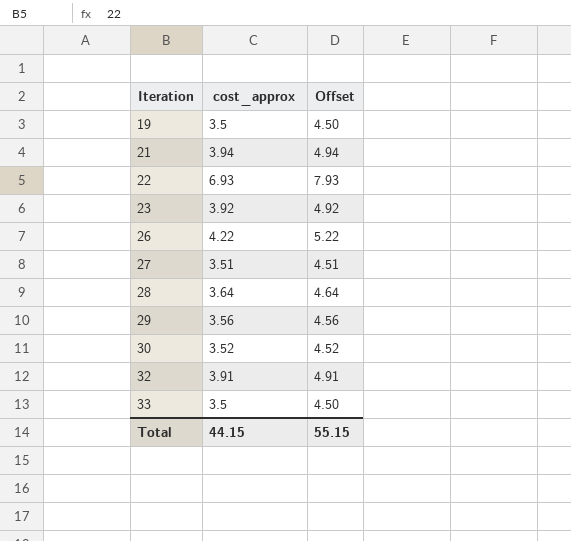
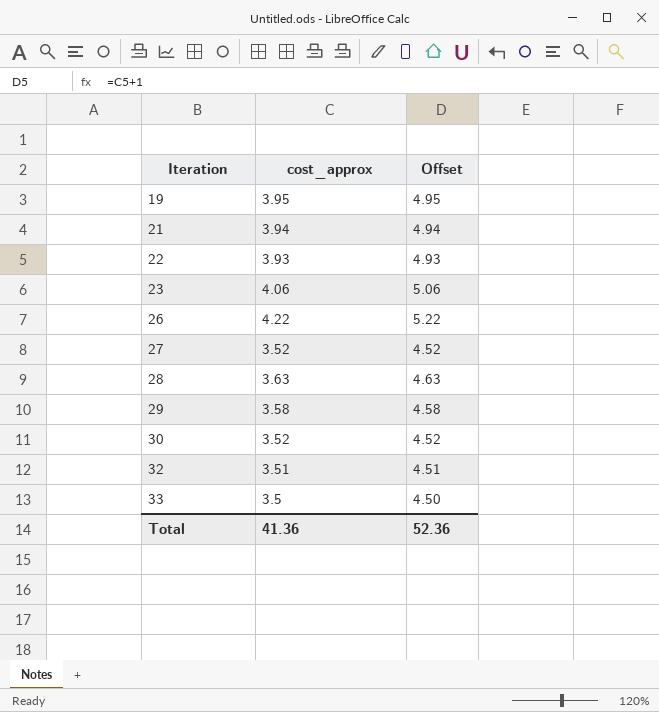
19 | cost_approx: 3.5 -> 3.95
19 | Offset: 4.50 -> 4.95
22 | cost_approx: 6.93 -> 3.93
22 | Offset: 7.93 -> 4.93
23 | cost_approx: 3.92 -> 4.06
23 | Offset: 4.92 -> 5.06
27 | cost_approx: 3.51 -> 3.52
27 | Offset: 4.51 -> 4.52
28 | cost_approx: 3.64 -> 3.63
28 | Offset: 4.64 -> 4.63
29 | cost_approx: 3.56 -> 3.58
29 | Offset: 4.56 -> 4.58
32 | cost_approx: 3.91 -> 3.51
32 | Offset: 4.91 -> 4.51
Total | cost_approx: 44.15 -> 41.36
Total | Offset: 55.15 -> 52.36

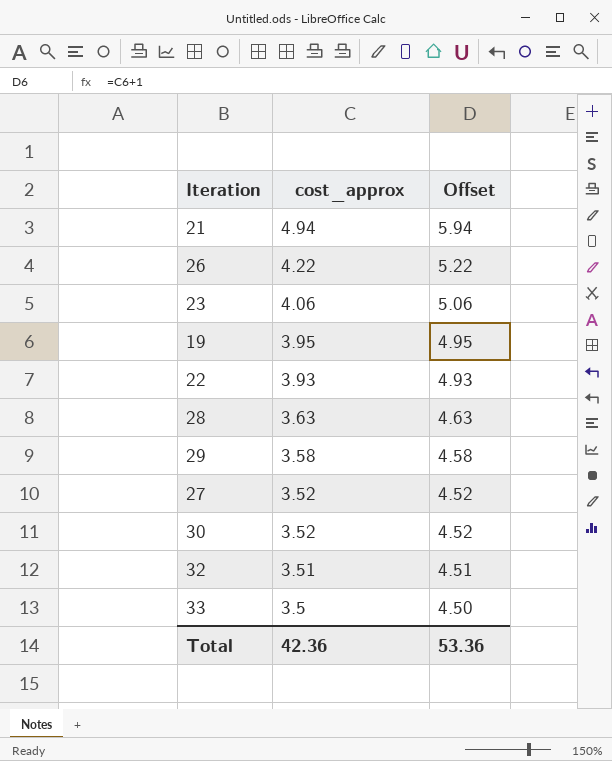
row order: Iteration ascending -> cost_approx descending
21 | cost_approx: 3.94 -> 4.94
21 | Offset: 4.94 -> 5.94
Total | cost_approx: 41.36 -> 42.36
Total | Offset: 52.36 -> 53.36

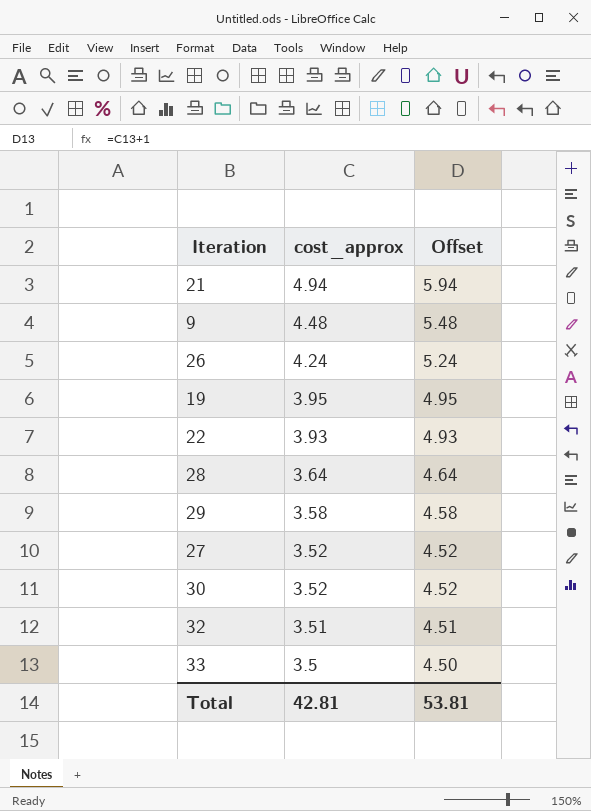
row 23: 4.06 | 5.06 -> none
row 9: none -> 4.48 | 5.48
26 | cost_approx: 4.22 -> 4.24
26 | Offset: 5.22 -> 5.24
28 | cost_approx: 3.63 -> 3.64
28 | Offset: 4.63 -> 4.64
Total | cost_approx: 42.36 -> 42.81
Total | Offset: 53.36 -> 53.81

